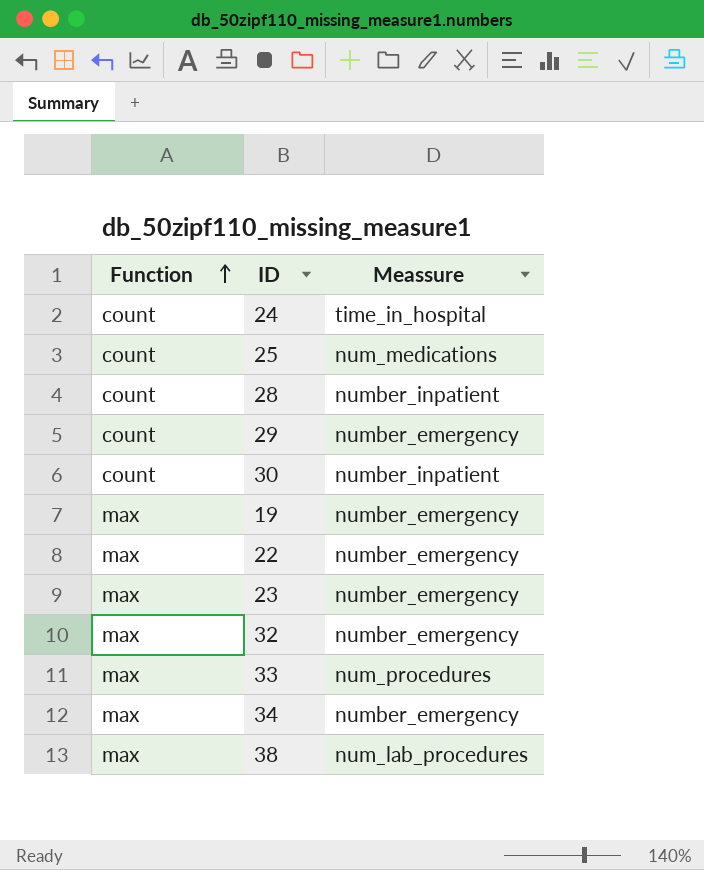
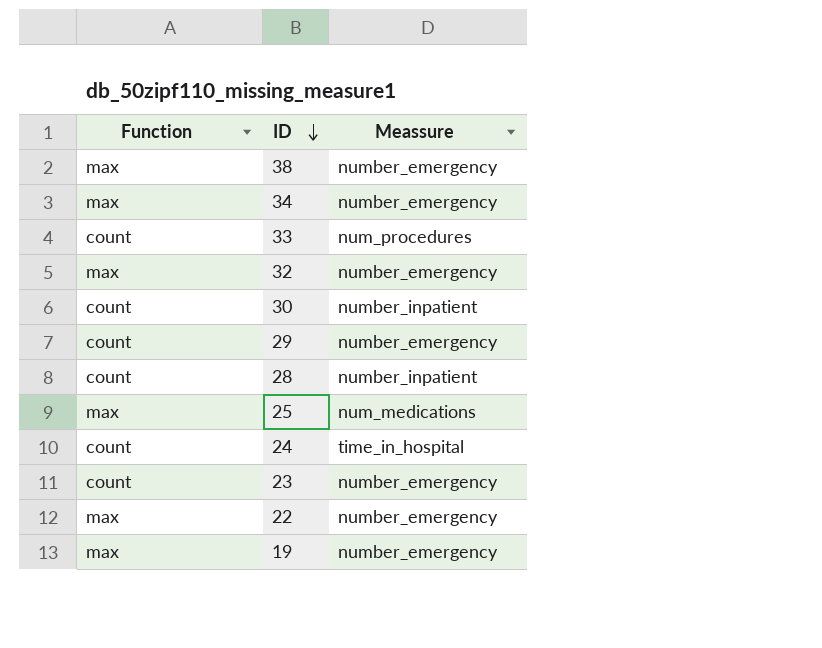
row order: Function ascending -> ID descending
38 | Meassure: num_lab_procedures -> number_emergency
33 | Function: max -> count
25 | Function: count -> max
23 | Function: max -> count

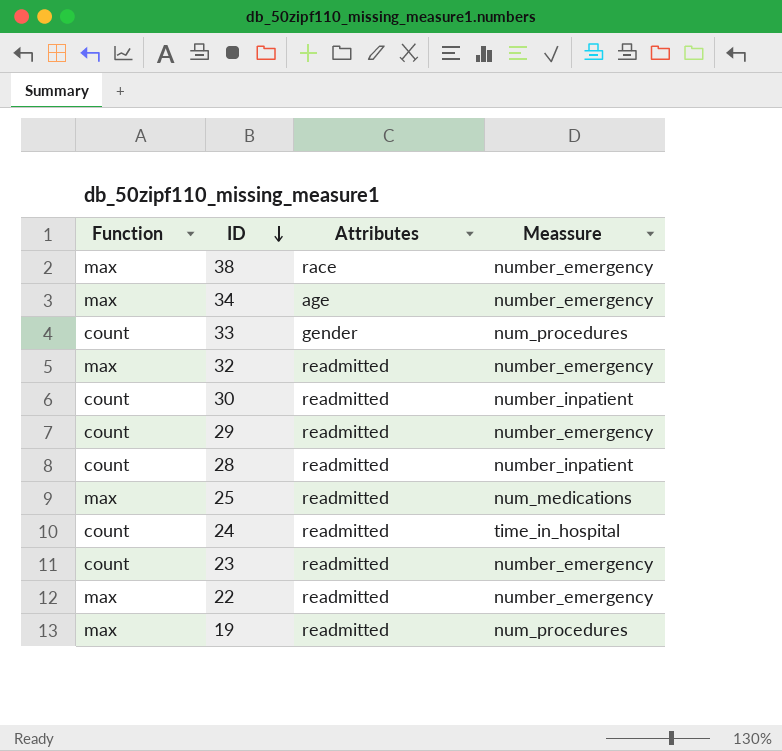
column Attributes | position: none -> 3
19 | Meassure: number_emergency -> num_procedures

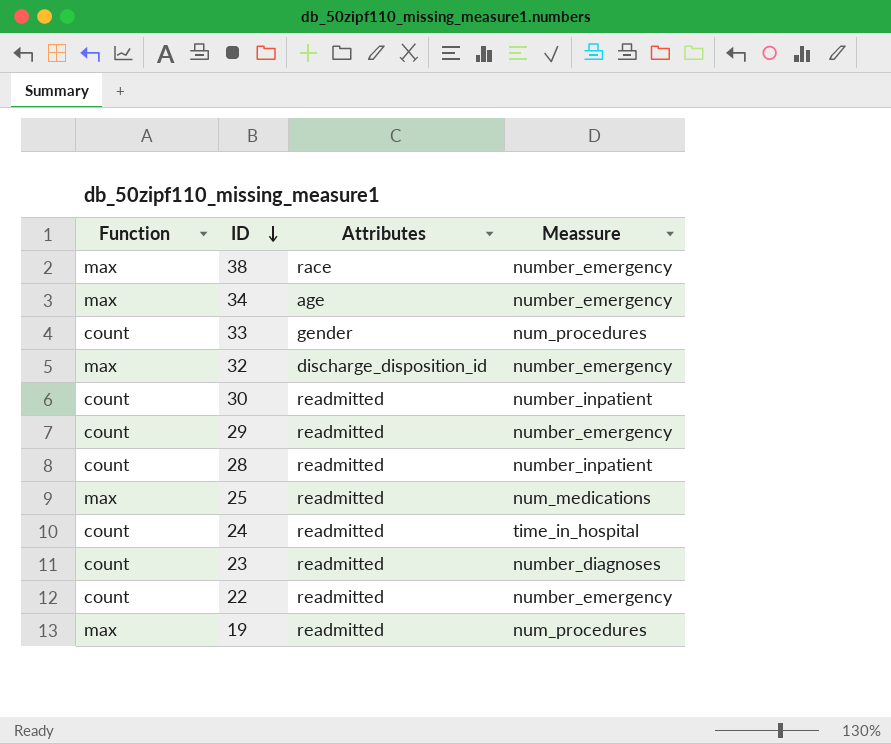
32 | Attributes: readmitted -> discharge_disposition_id
23 | Meassure: number_emergency -> number_diagnoses
22 | Function: max -> count

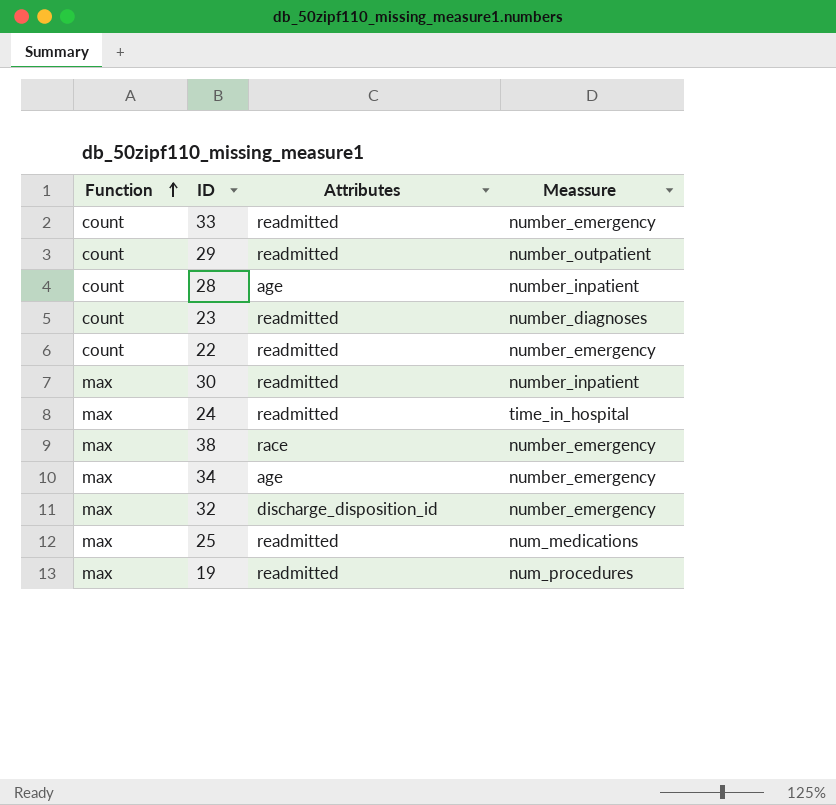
row order: ID descending -> Function ascending
33 | Attributes: gender -> readmitted
33 | Meassure: num_procedures -> number_emergency
29 | Meassure: number_emergency -> number_outpatient
28 | Attributes: readmitted -> age
30 | Function: count -> max
24 | Function: count -> max

